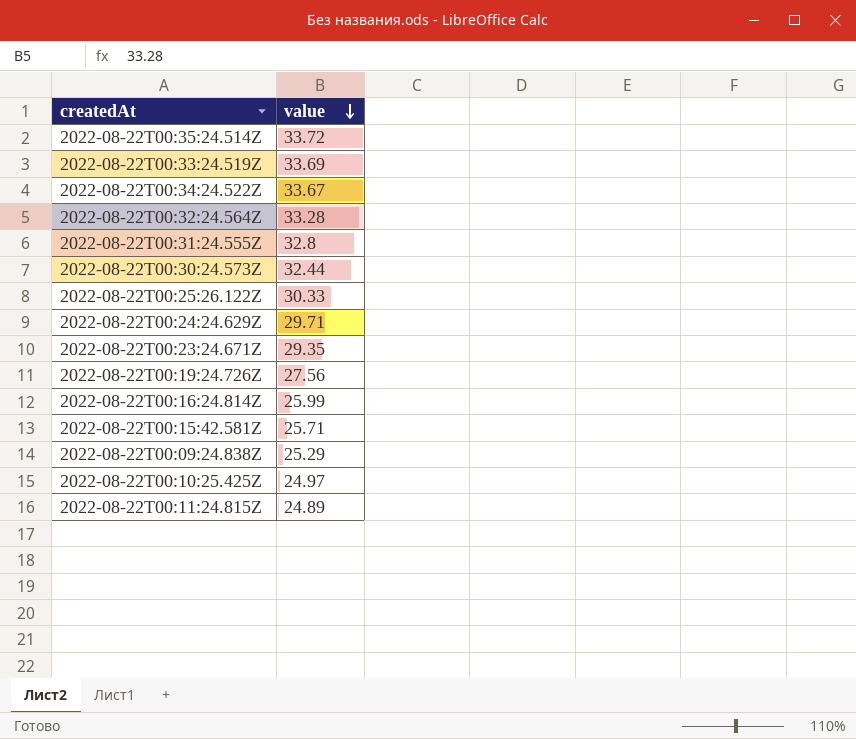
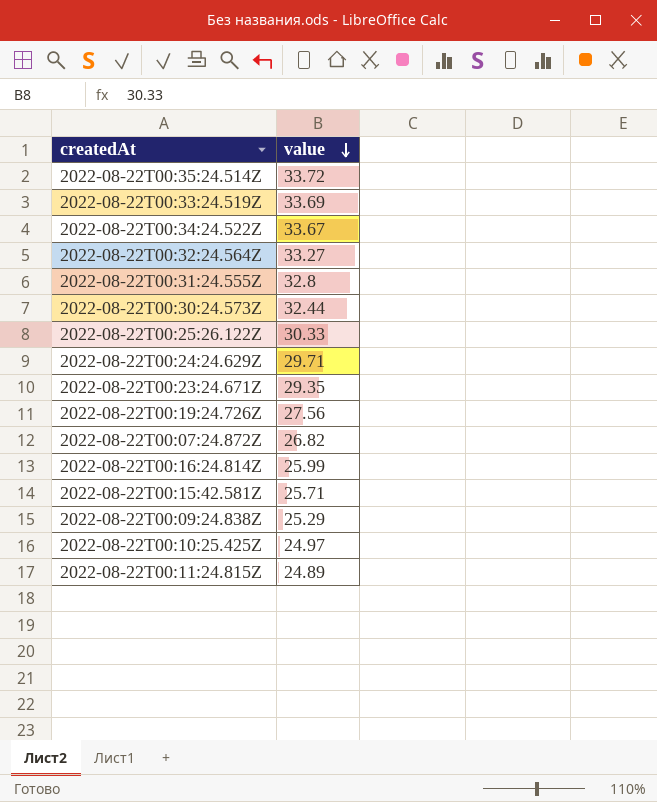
2022-08-22T00:32:24.564Z | value: 33.28 -> 33.27
row 2022-08-22T00:07:24.872Z: none -> 26.82

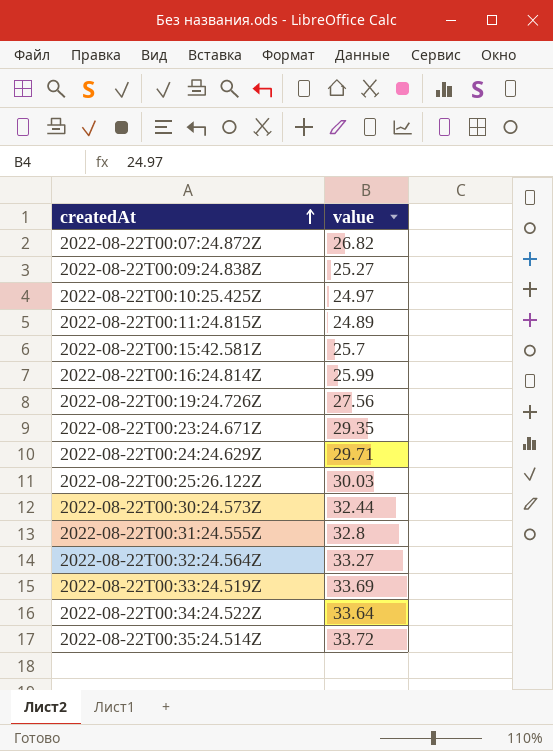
row order: value descending -> createdAt ascending
2022-08-22T00:09:24.838Z | value: 25.29 -> 25.27
2022-08-22T00:15:42.581Z | value: 25.71 -> 25.7
2022-08-22T00:25:26.122Z | value: 30.33 -> 30.03
2022-08-22T00:34:24.522Z | value: 33.67 -> 33.64

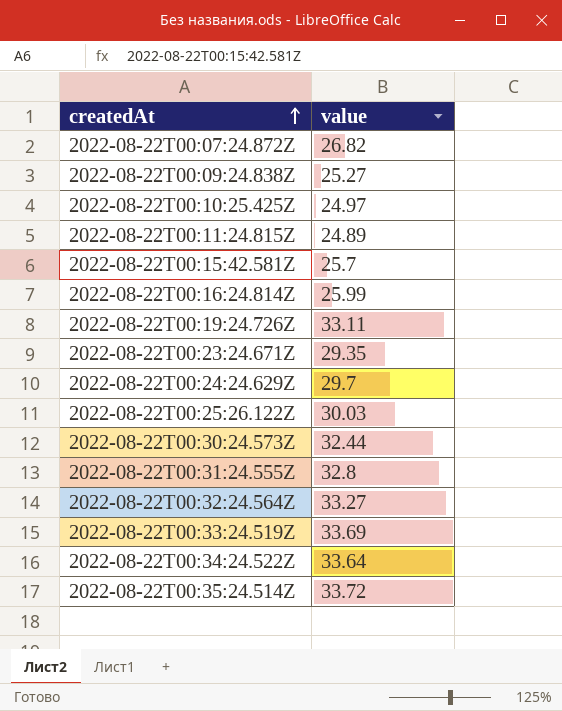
2022-08-22T00:19:24.726Z | value: 27.56 -> 33.11
2022-08-22T00:24:24.629Z | value: 29.71 -> 29.7

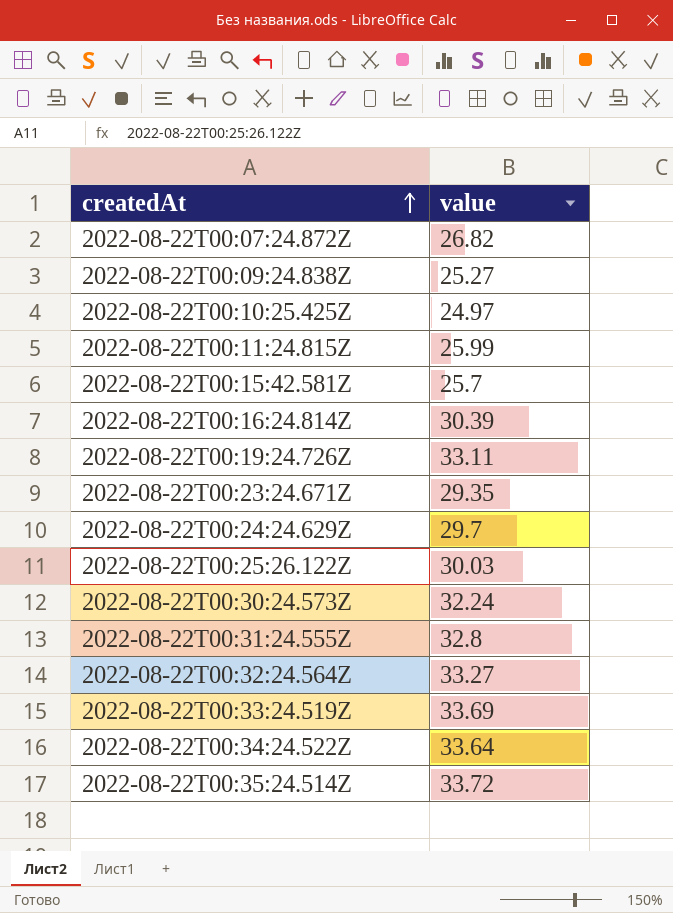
2022-08-22T00:11:24.815Z | value: 24.89 -> 25.99
2022-08-22T00:16:24.814Z | value: 25.99 -> 30.39
2022-08-22T00:30:24.573Z | value: 32.44 -> 32.24

